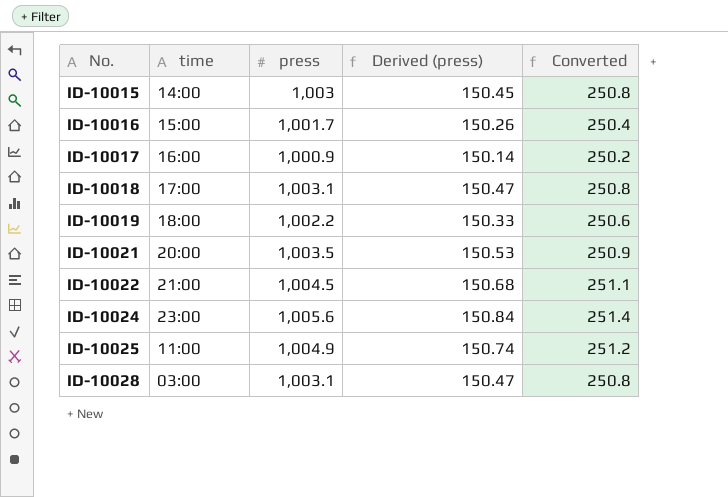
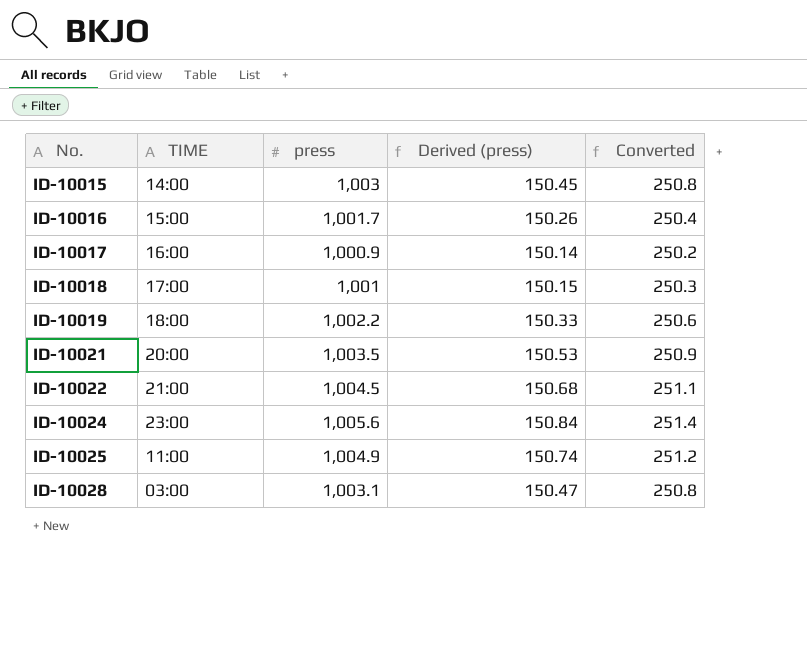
column name: time -> TIME
ID-10018 | press: 1,003.1 -> 1,001
ID-10018 | Derived (press): 150.47 -> 150.15
ID-10018 | Converted: 250.8 -> 250.3

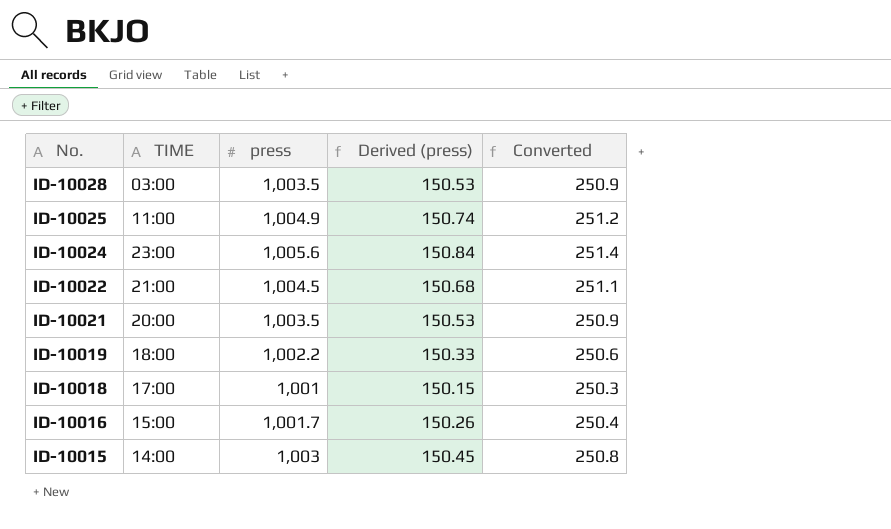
row order: No. ascending -> No. descending
row ID-10017: 16:00 | 1,000.9 | 150.14 | 250.2 -> none
ID-10028 | press: 1,003.1 -> 1,003.5
ID-10028 | Derived (press): 150.47 -> 150.53
ID-10028 | Converted: 250.8 -> 250.9

